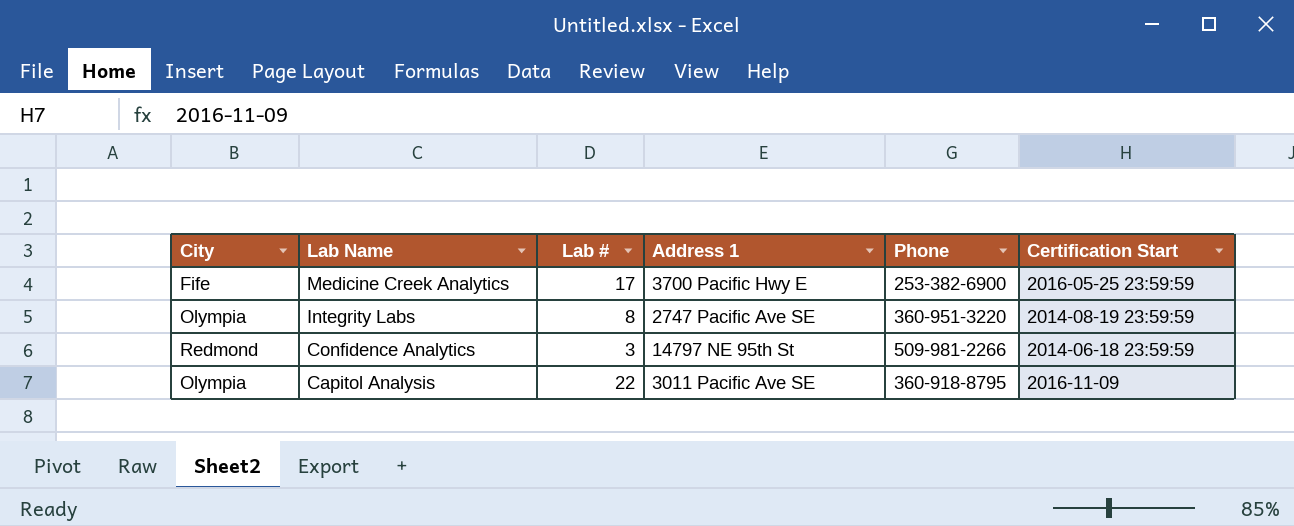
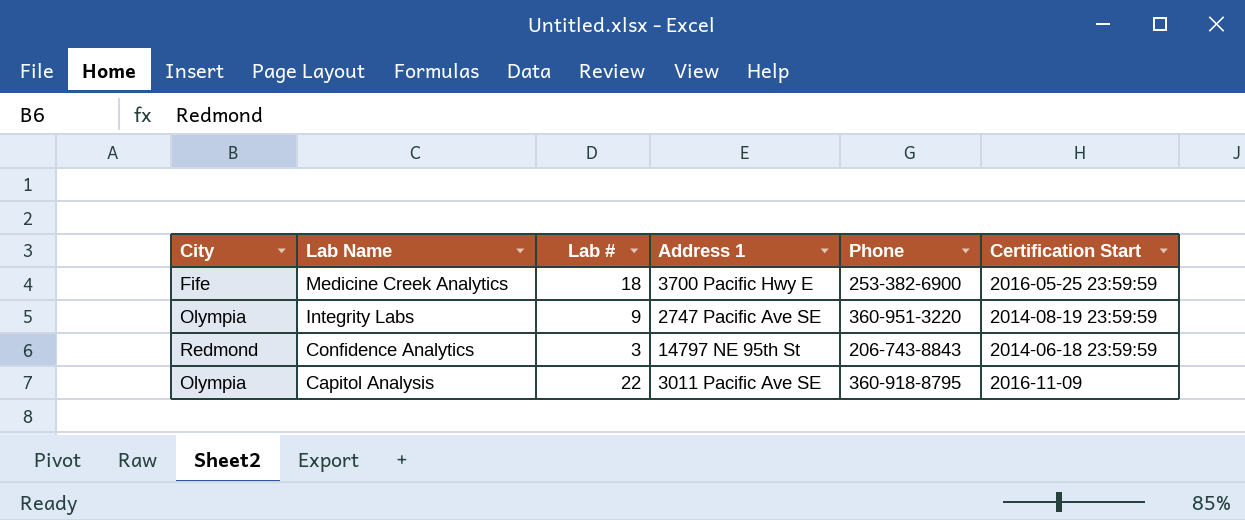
Medicine Creek Analytics | Lab #: 17 -> 18
Integrity Labs | Lab #: 8 -> 9
Confidence Analytics | Phone: 509-981-2266 -> 206-743-8843

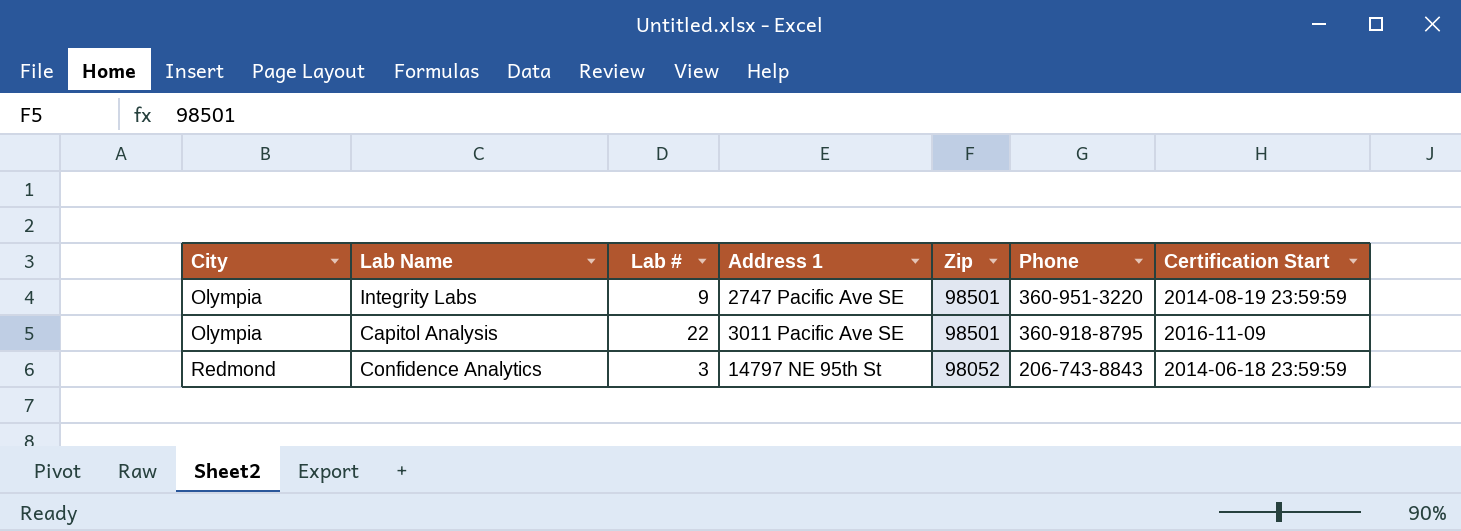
row order: Lab Name descending -> City ascending
column Zip | position: none -> 5
row Medicine Creek Analytics: Fife | 18 | 3700 Pacific Hwy E | 253-382-6900 | 2016-05-25 23:59:59 -> none

